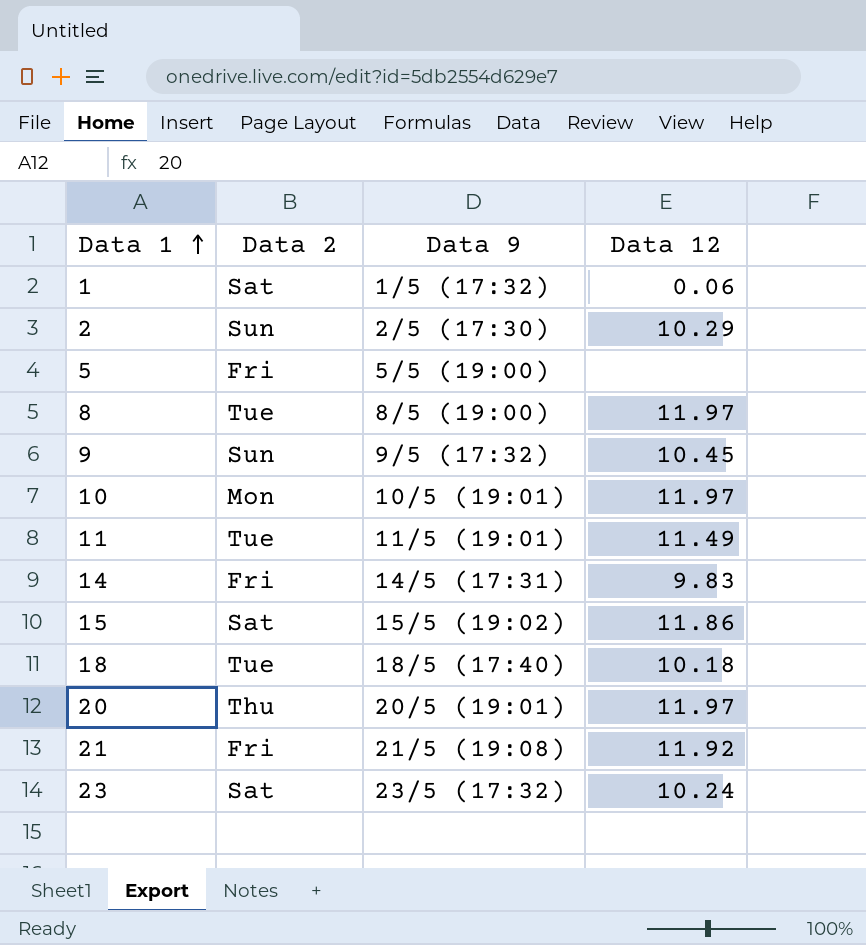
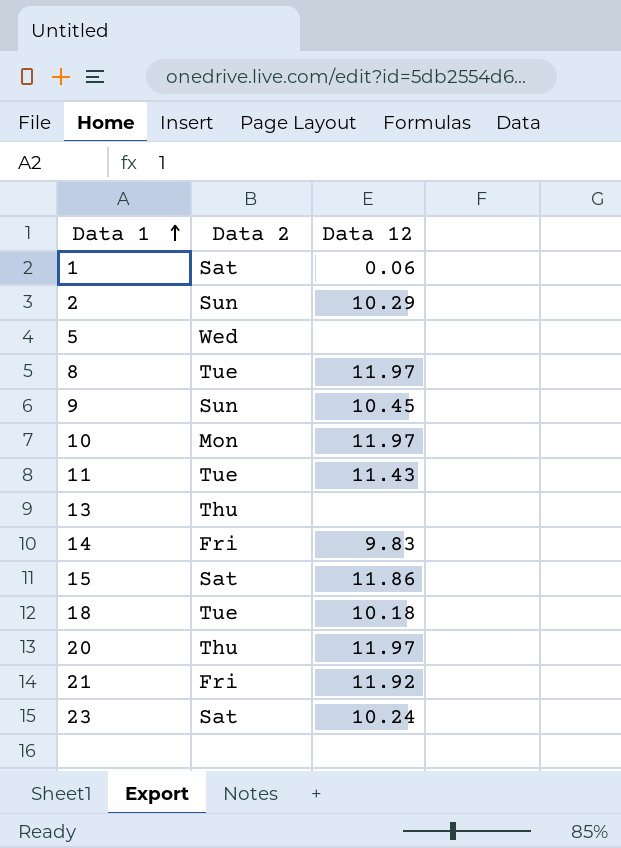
column Data 9 | position: 3 -> none
5 | Data 2: Fri -> Wed
11 | Data 12: 11.49 -> 11.43
row 13: none -> Thu | none

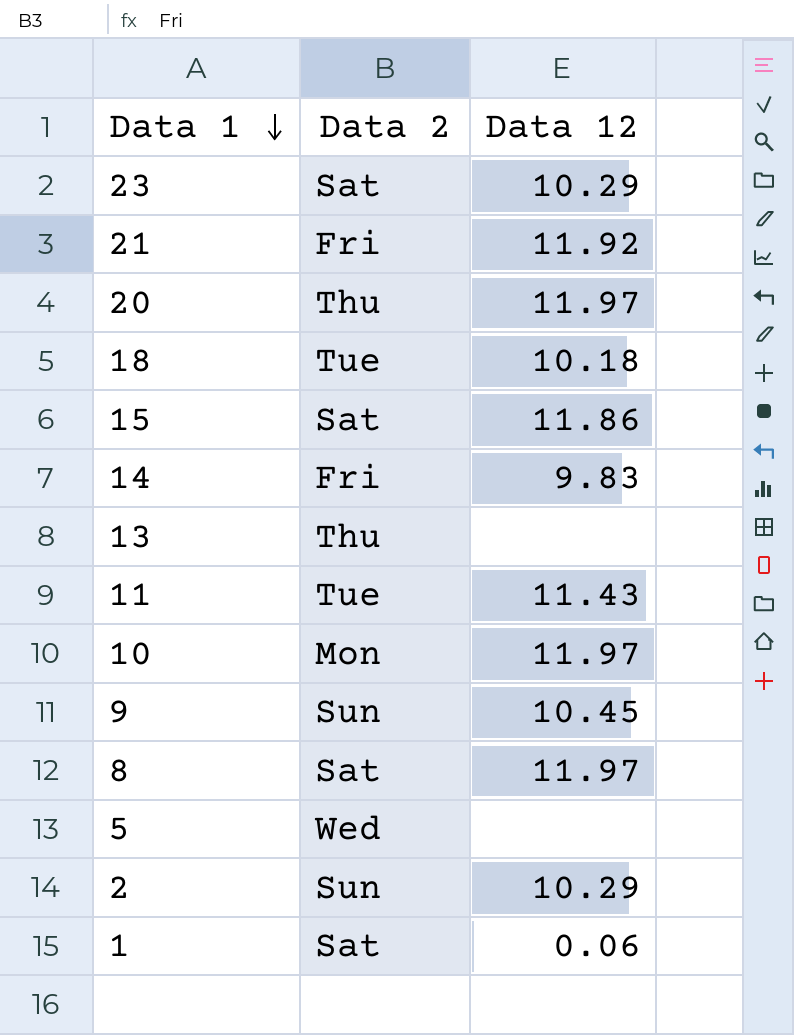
row order: Data 1 ascending -> Data 1 descending
23 | Data 12: 10.24 -> 10.29
8 | Data 2: Tue -> Sat

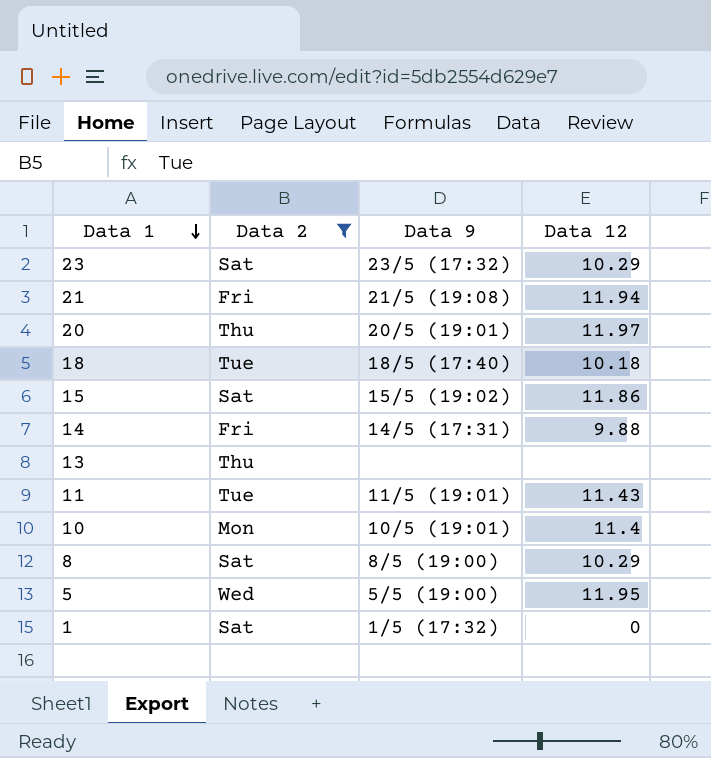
filter: none -> Data 2 != Sun
column Data 9 | position: none -> 3
21 | Data 12: 11.92 -> 11.94
14 | Data 12: 9.83 -> 9.88
10 | Data 12: 11.97 -> 11.4
8 | Data 12: 11.97 -> 10.29
5 | Data 12: none -> 11.95
1 | Data 12: 0.06 -> 0

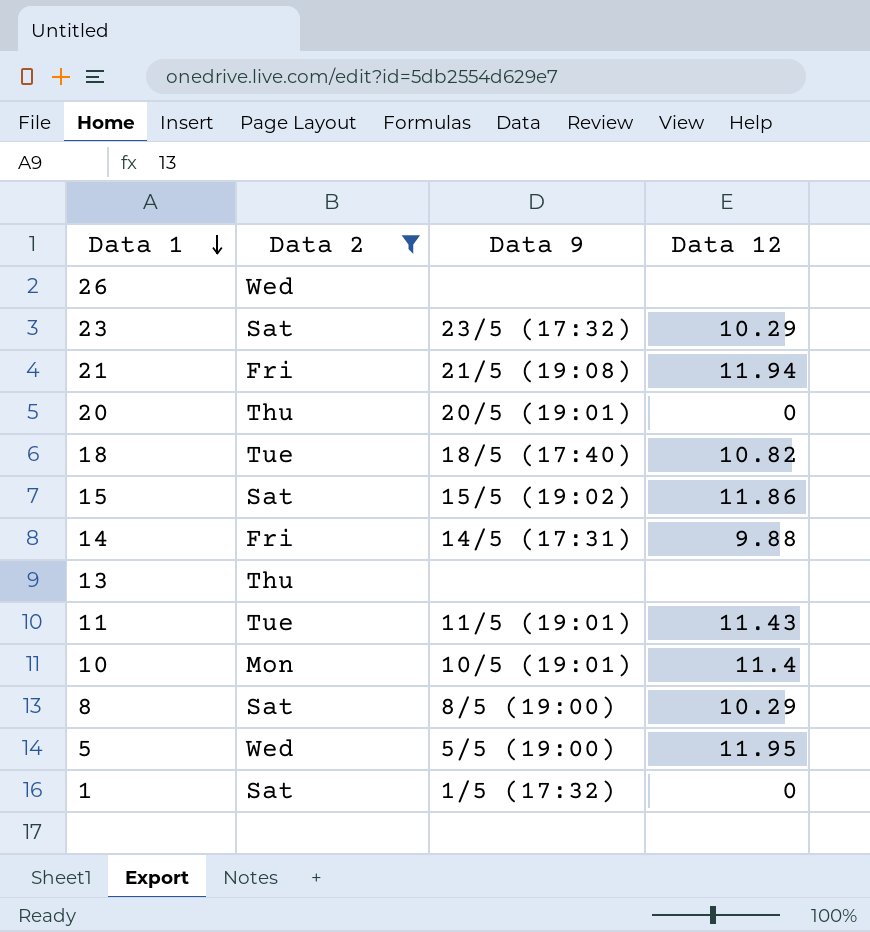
row 26: none -> Wed | none | none
20 | Data 12: 11.97 -> 0
18 | Data 12: 10.18 -> 10.82

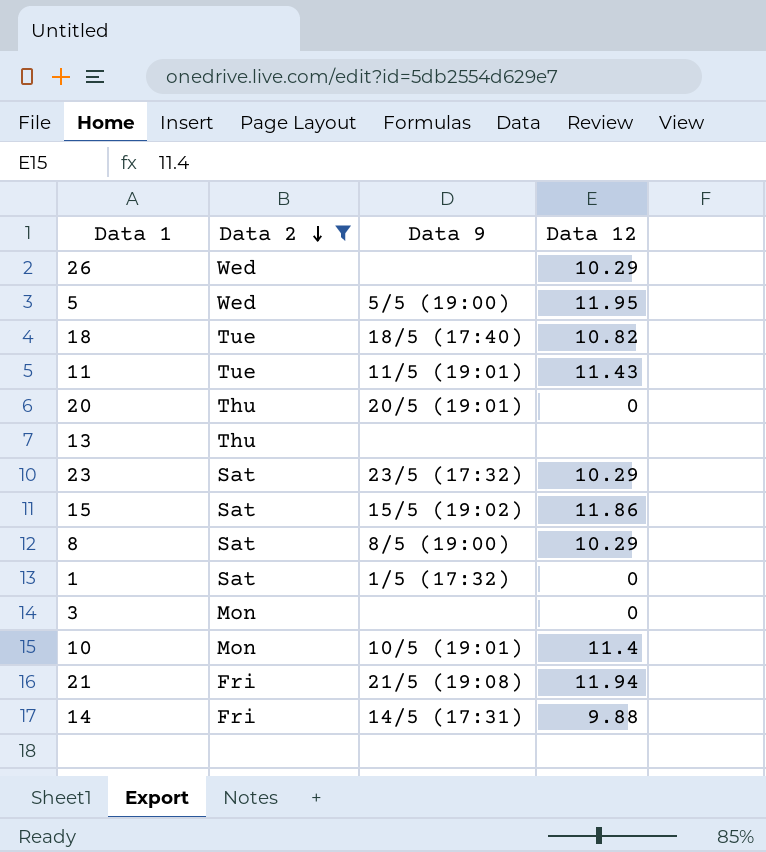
row order: Data 1 descending -> Data 2 descending
26 | Data 12: none -> 10.29
row 3: none -> Mon | none | 0

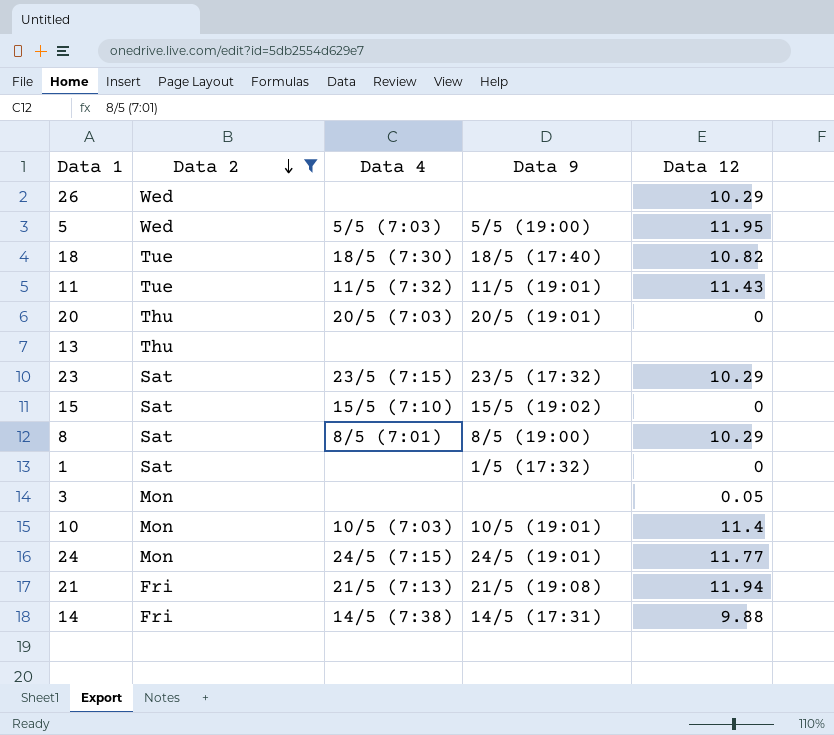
column Data 4 | position: none -> 3
15 | Data 12: 11.86 -> 0
3 | Data 12: 0 -> 0.05
row 24: none -> Mon | 24/5 (7:15) | 24/5 (19:01) | 11.77

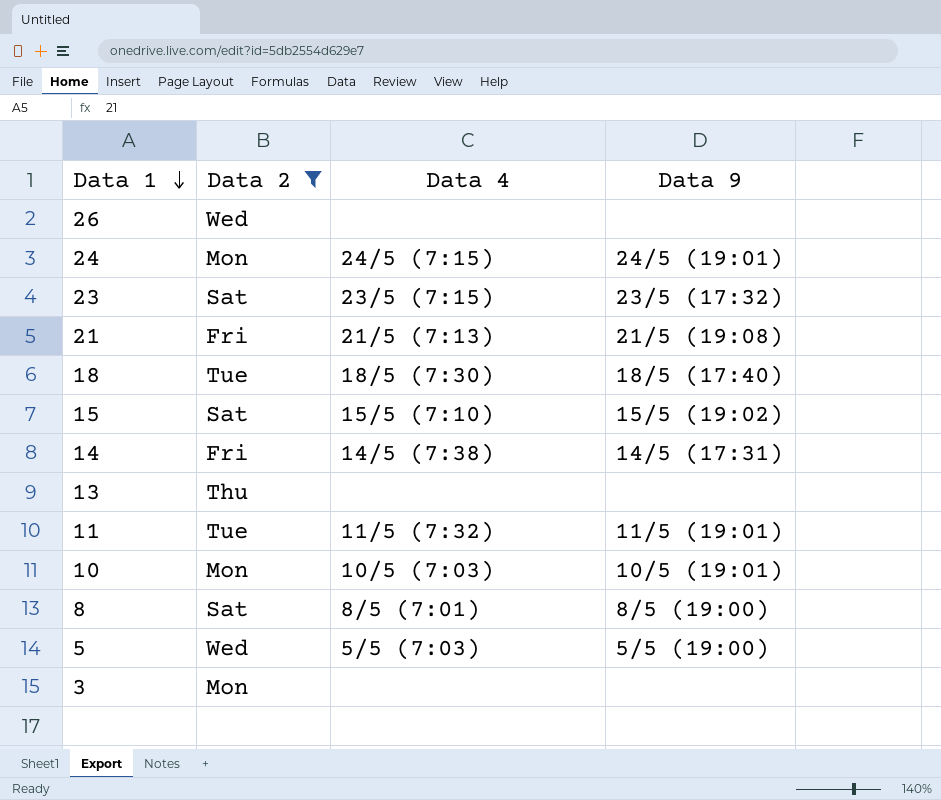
row order: Data 2 descending -> Data 1 descending
column Data 12 | position: 5 -> none
row 20: Thu | 20/5 (7:03) | 20/5 (19:01) | 0 -> none
row 1: Sat | none | 1/5 (17:32) | 0 -> none

